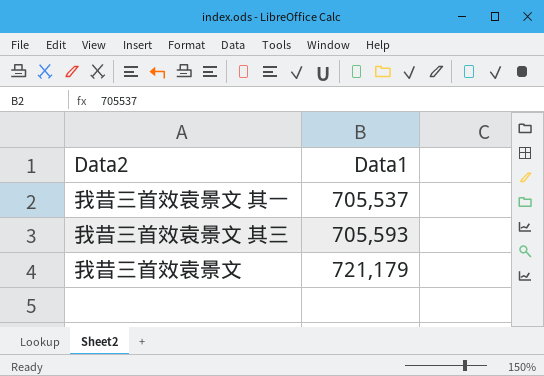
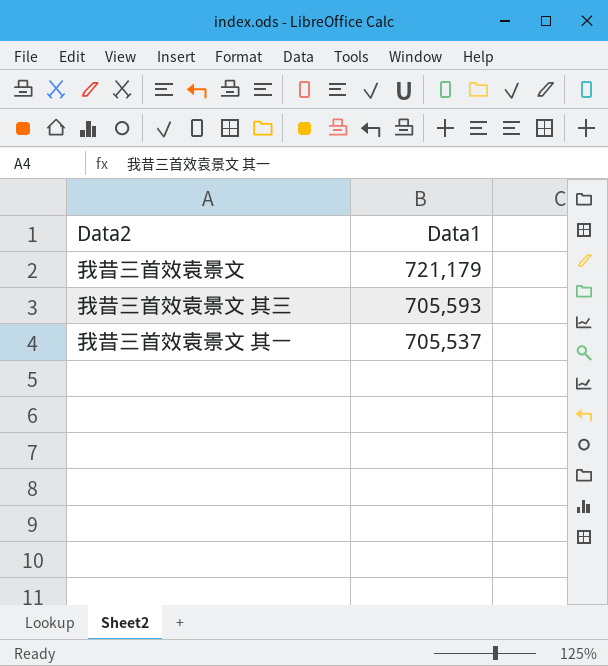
row order: Data1 ascending -> Data1 descending

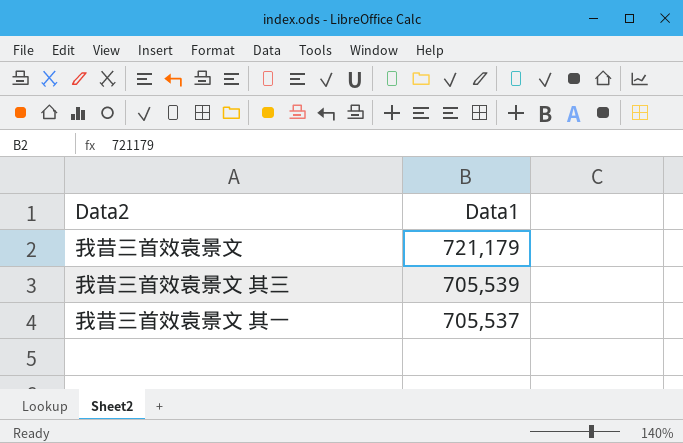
我昔三首效袁景文 其三 | Data1: 705,593 -> 705,539

